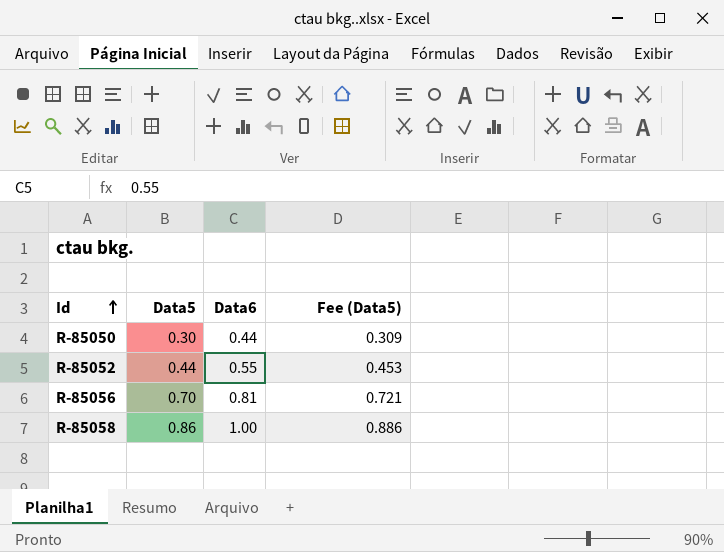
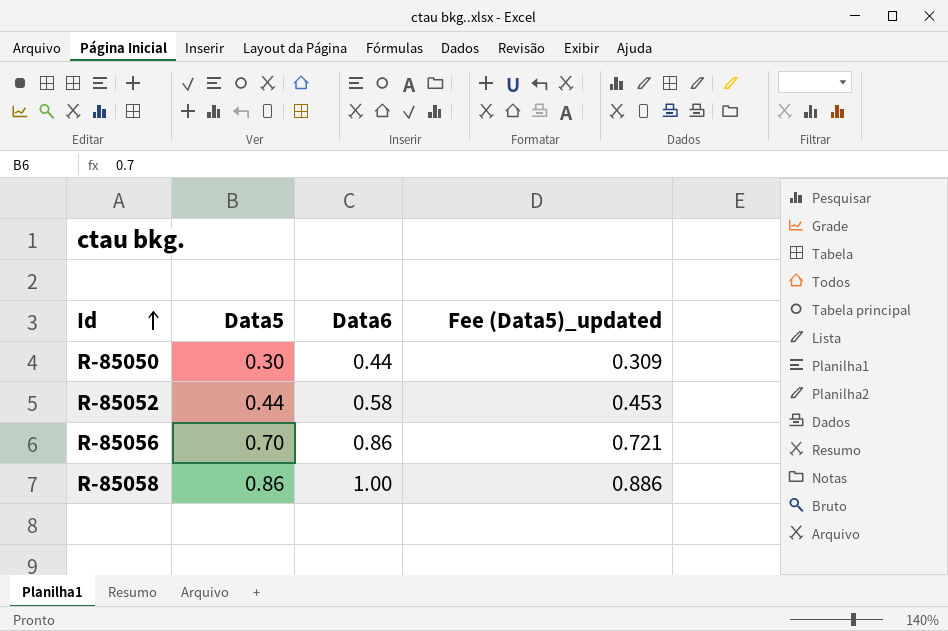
column name: Fee (Data5) -> Fee (Data5)_updated
R-85052 | Data6: 0.55 -> 0.58
R-85056 | Data6: 0.81 -> 0.86

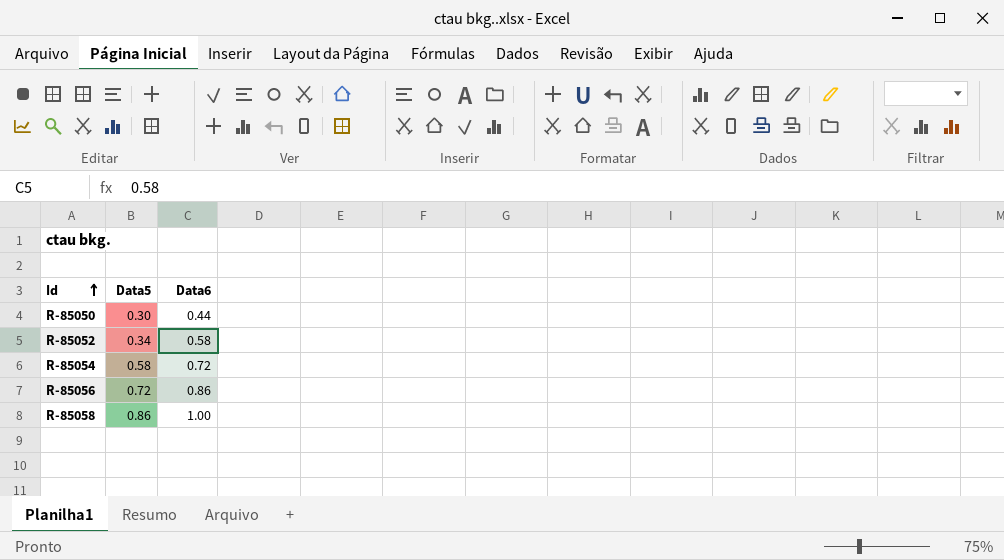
column Fee (Data5)_updated | formula: [Data5] * 1.03 -> none
R-85052 | Data5: 0.44 -> 0.34
row R-85054: none -> 0.58 | 0.72
R-85056 | Data5: 0.70 -> 0.72

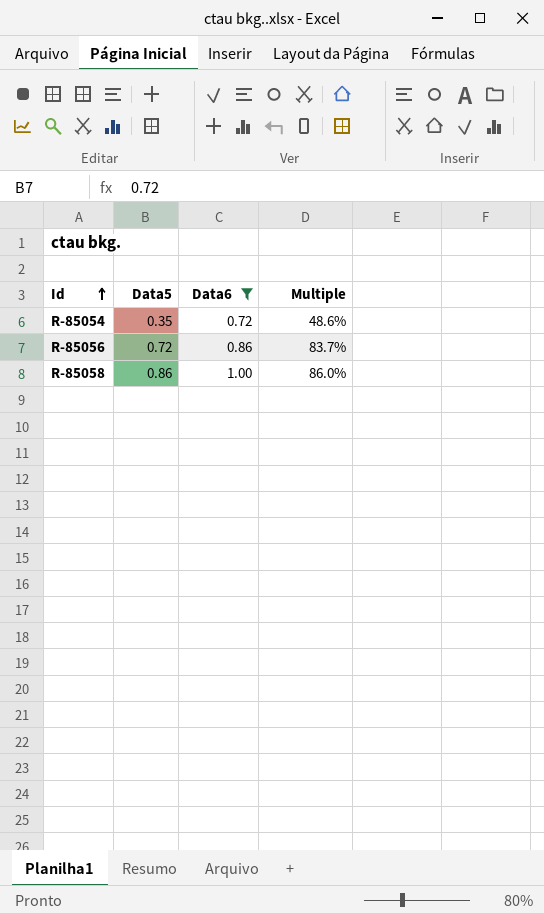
filter: none -> Data6 >= 0.72
column Multiple | formula: none -> [Data5] / [Data6]
R-85054 | Data5: 0.58 -> 0.35

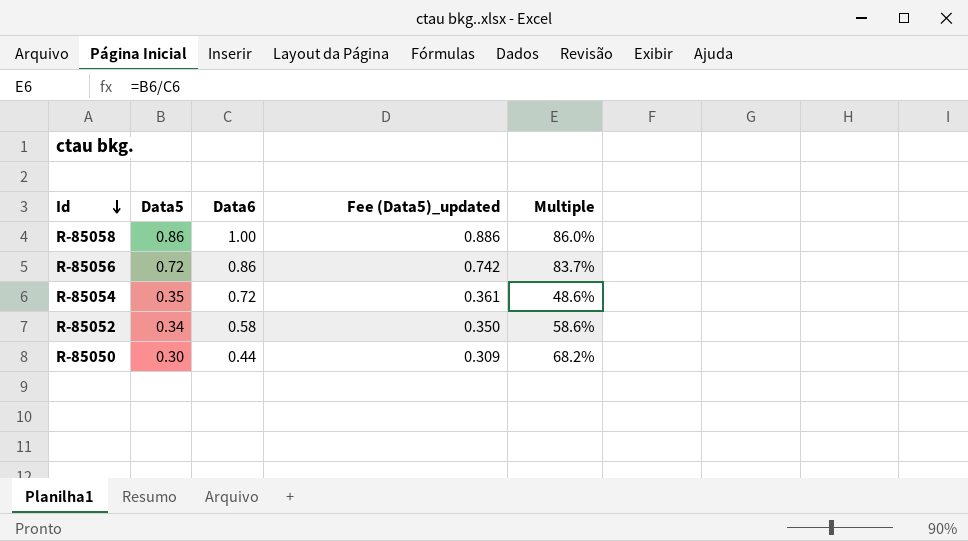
filter: Data6 >= 0.72 -> none
row order: Id ascending -> Id descending
column Fee (Data5)_updated | formula: none -> [Data5] * 1.03

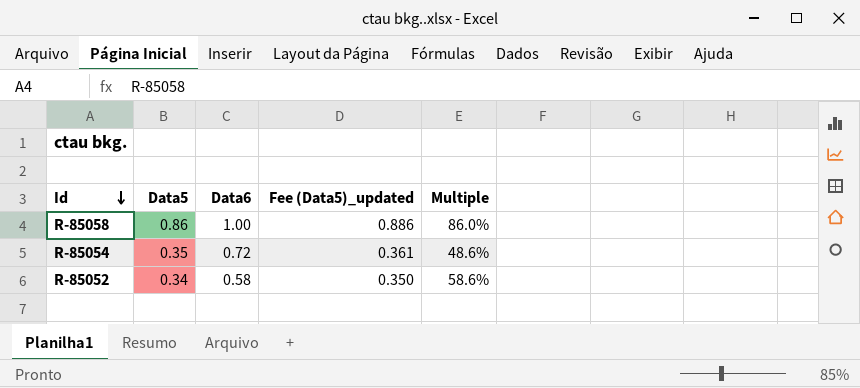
row R-85056: 0.72 | 0.86 | 0.742 | 83.7% -> none
row R-85050: 0.30 | 0.44 | 0.309 | 68.2% -> none

